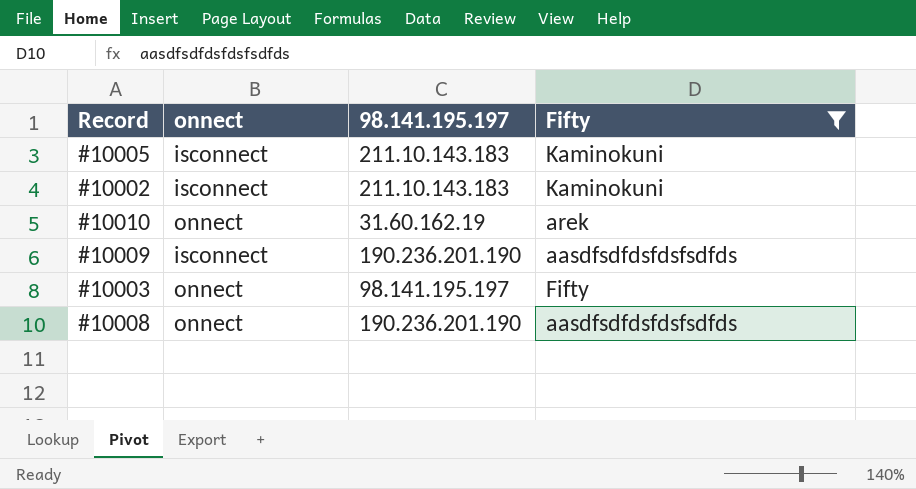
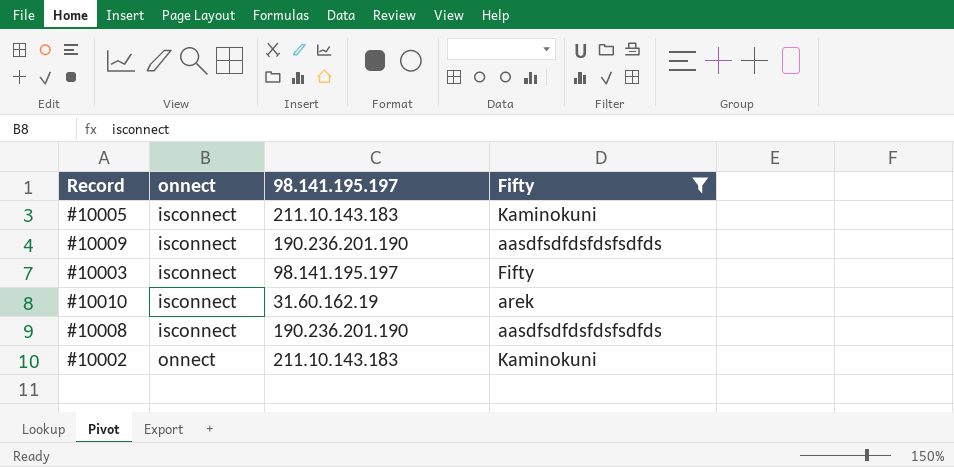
row order: none -> onnect ascending
#10003 | onnect: onnect -> isconnect
#10010 | onnect: onnect -> isconnect
#10008 | onnect: onnect -> isconnect
#10002 | onnect: isconnect -> onnect

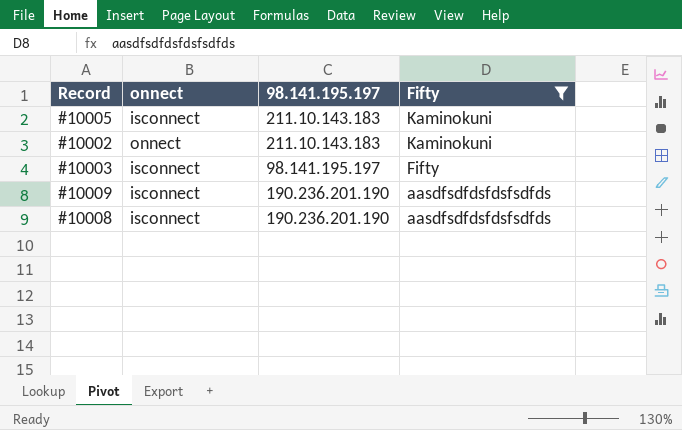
row order: onnect ascending -> Fifty descending
row #10010: isconnect | 31.60.162.19 | arek -> none

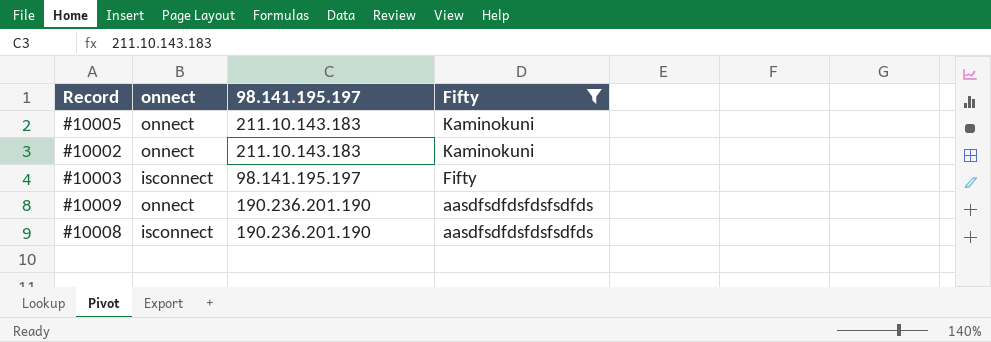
#10005 | onnect: isconnect -> onnect
#10009 | onnect: isconnect -> onnect

